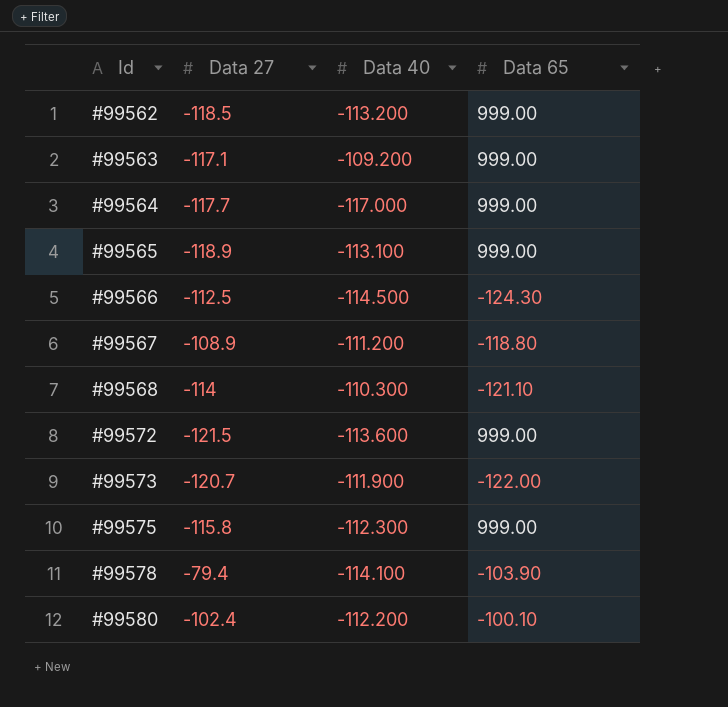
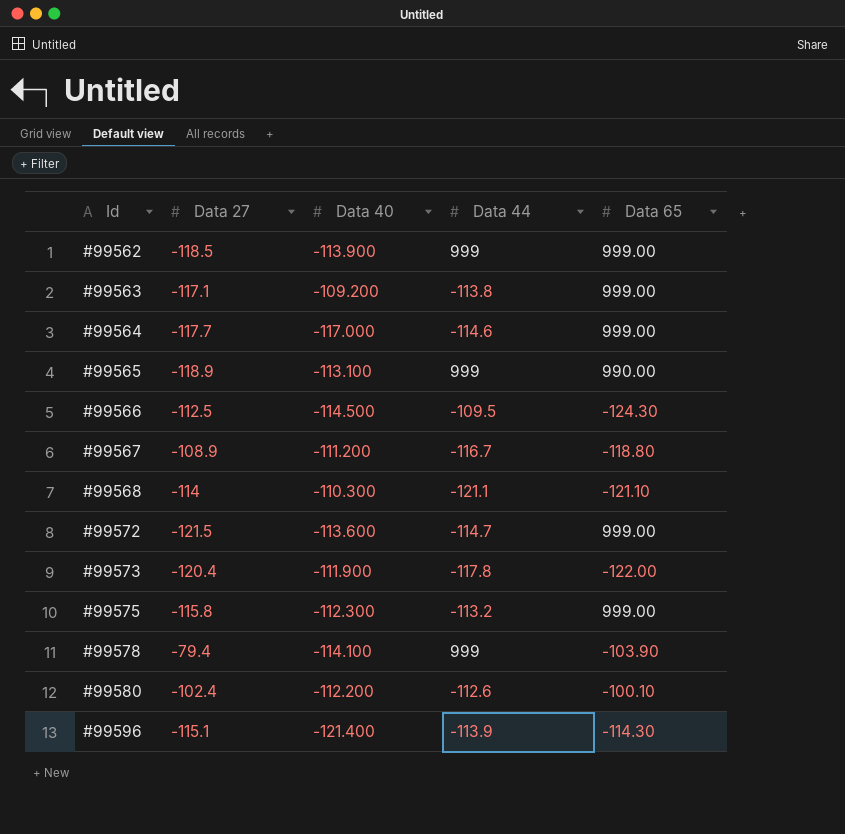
column Data 44 | position: none -> 4
#99562 | Data 40: -113.200 -> -113.900
#99565 | Data 65: 999.00 -> 990.00
#99573 | Data 27: -120.7 -> -120.4
row #99596: none -> -115.1 | -121.400 | -113.9 | -114.30

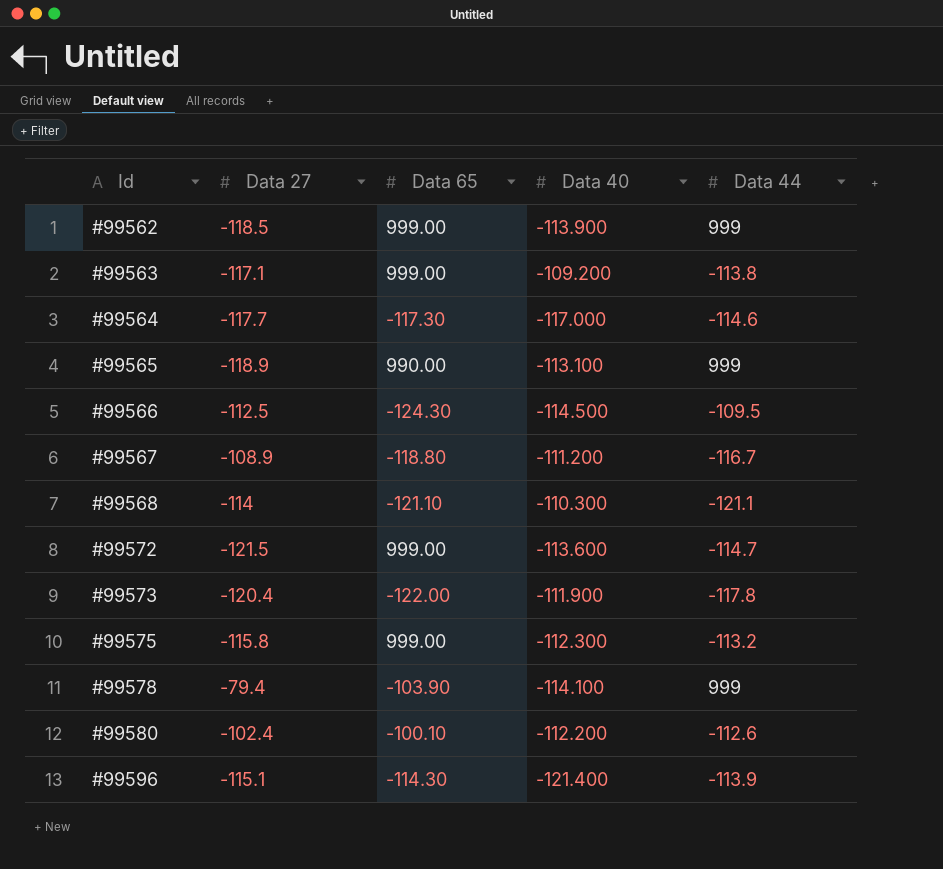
column Data 65 | position: 5 -> 3
#99564 | Data 65: 999.00 -> -117.30

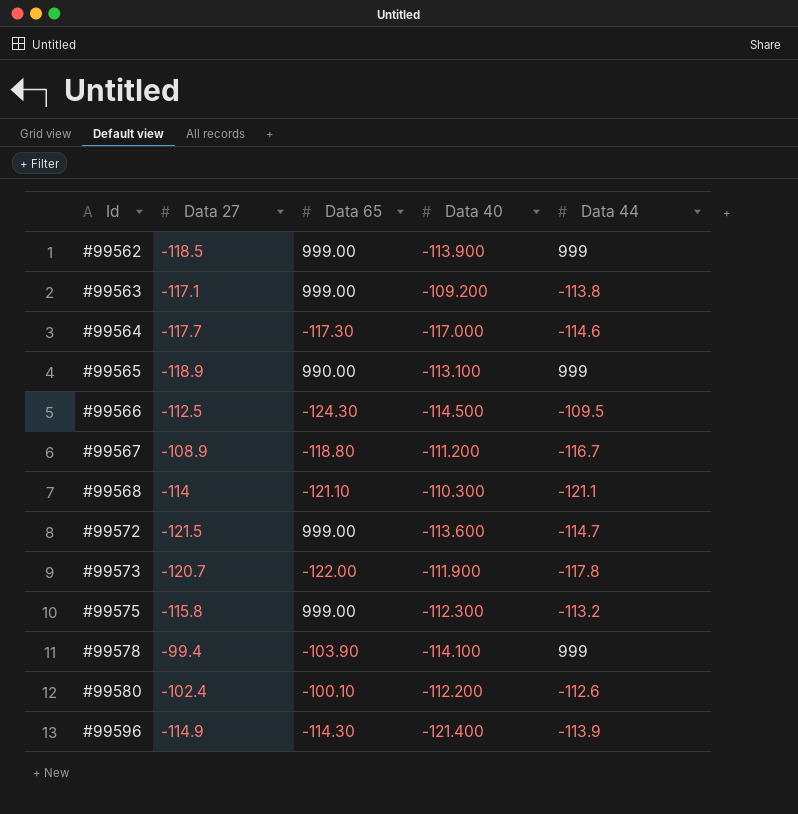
#99573 | Data 27: -120.4 -> -120.7
#99578 | Data 27: -79.4 -> -99.4
#99596 | Data 27: -115.1 -> -114.9

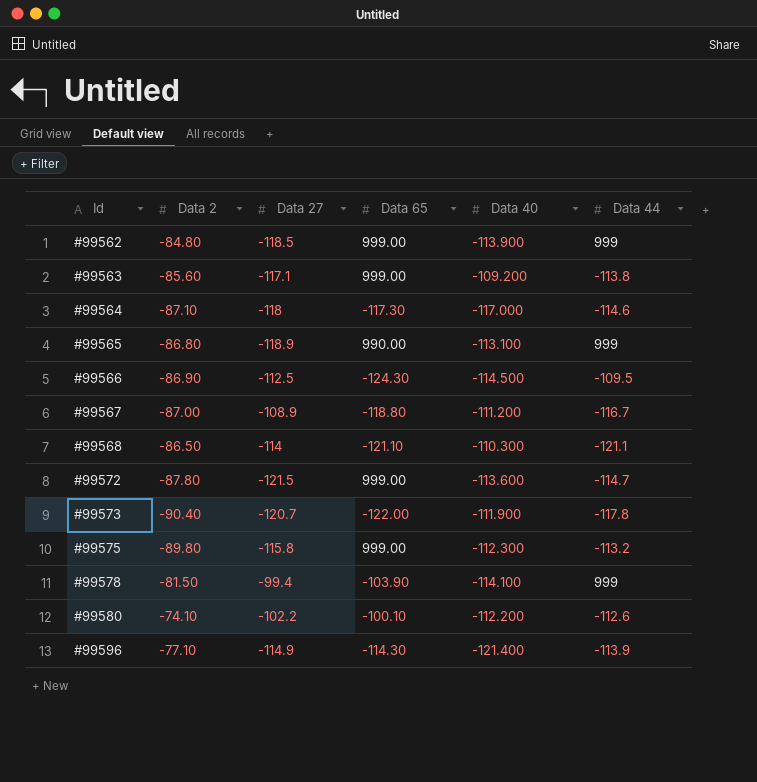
column Data 2 | position: none -> 2
#99564 | Data 27: -117.7 -> -118
#99580 | Data 27: -102.4 -> -102.2

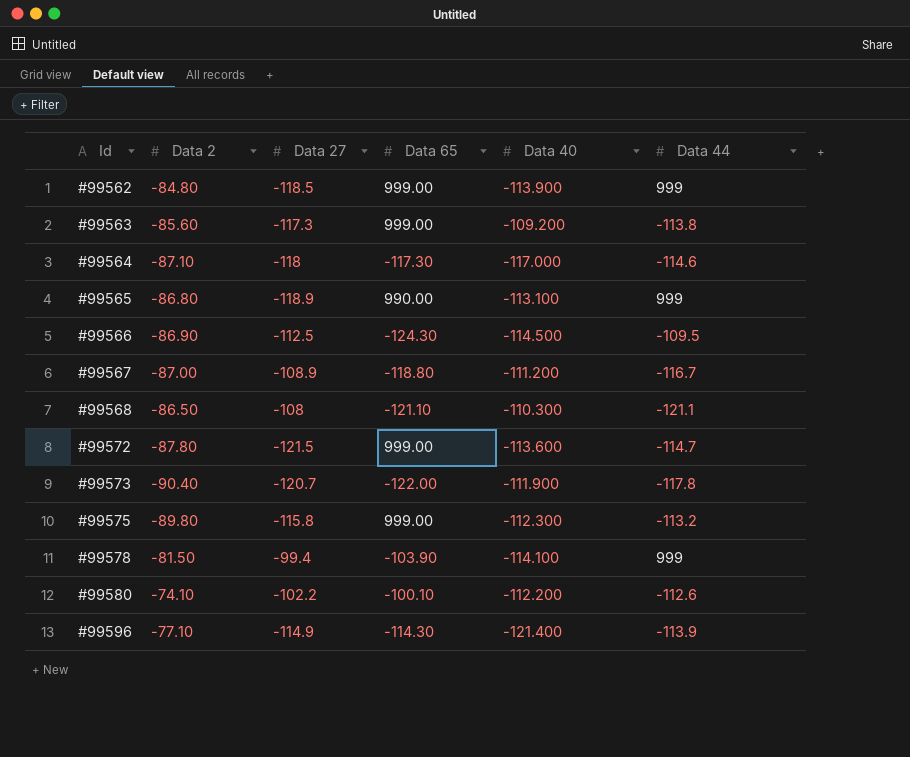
#99563 | Data 27: -117.1 -> -117.3
#99568 | Data 27: -114 -> -108

